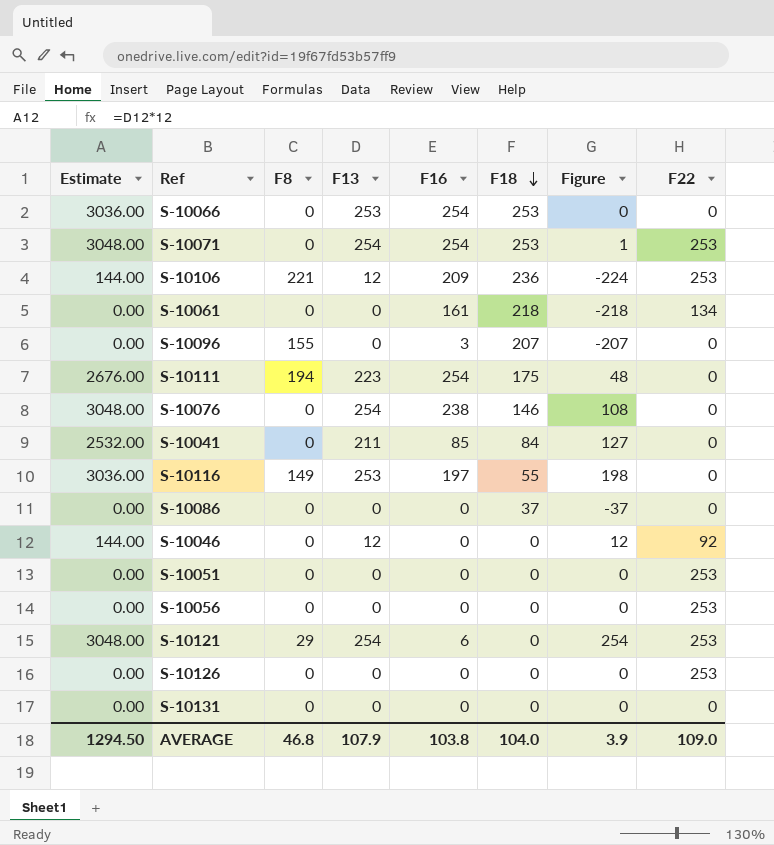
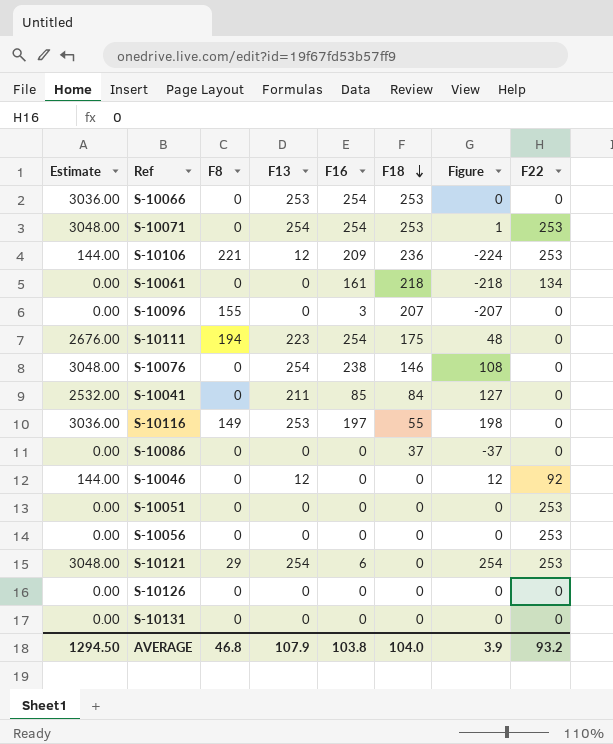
S-10126 | F22: 253 -> 0
AVERAGE | F22: 109.0 -> 93.2

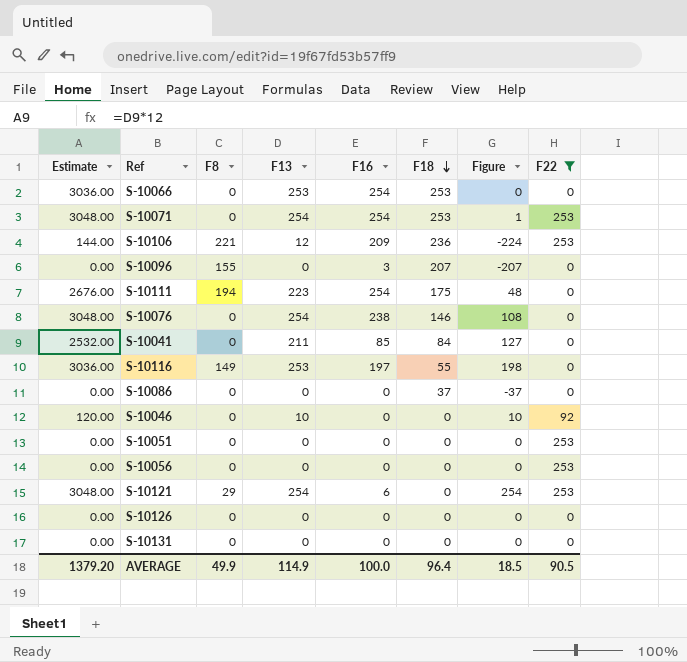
filter: none -> F22 != 134
S-10046 | Estimate: 144.00 -> 120.00
S-10046 | F13: 12 -> 10
S-10046 | Figure: 12 -> 10
AVERAGE | Estimate: 1294.50 -> 1379.20
AVERAGE | F8: 46.8 -> 49.9
AVERAGE | F13: 107.9 -> 114.9
AVERAGE | F16: 103.8 -> 100.0
AVERAGE | F18: 104.0 -> 96.4
AVERAGE | Figure: 3.9 -> 18.5
AVERAGE | F22: 93.2 -> 90.5

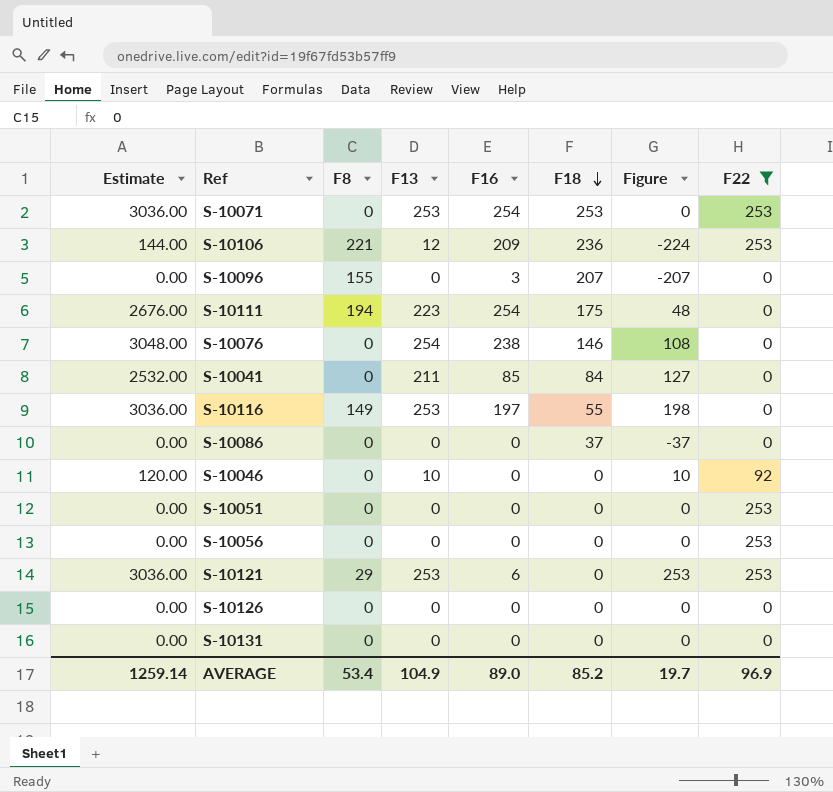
row S-10066: 3036.00 | 0 | 253 | 254 | 253 | 0 | 0 -> none
S-10071 | Estimate: 3048.00 -> 3036.00
S-10071 | F13: 254 -> 253
S-10071 | Figure: 1 -> 0
S-10121 | Estimate: 3048.00 -> 3036.00
S-10121 | F13: 254 -> 253
S-10121 | Figure: 254 -> 253
AVERAGE | Estimate: 1379.20 -> 1259.14
AVERAGE | F8: 49.9 -> 53.4
AVERAGE | F13: 114.9 -> 104.9
AVERAGE | F16: 100.0 -> 89.0
AVERAGE | F18: 96.4 -> 85.2
AVERAGE | Figure: 18.5 -> 19.7
AVERAGE | F22: 90.5 -> 96.9

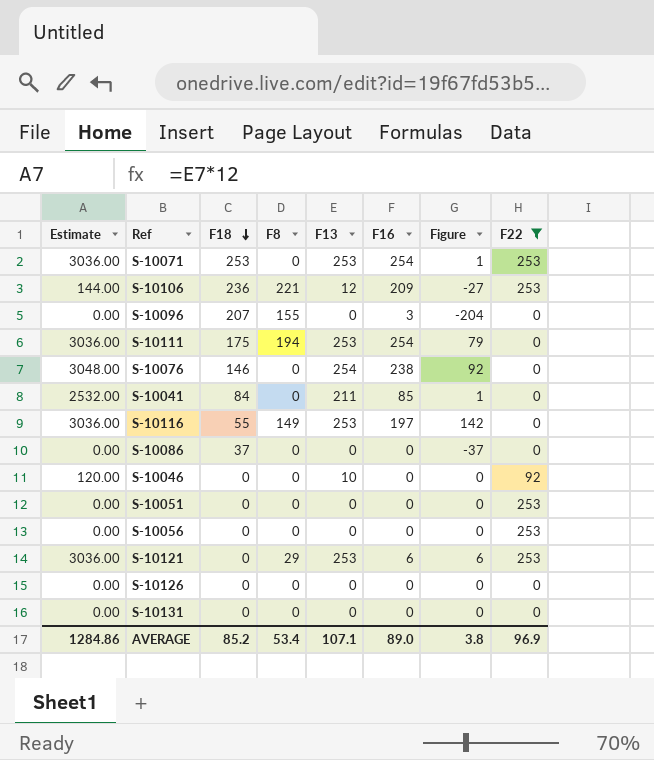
column F18 | position: 6 -> 3
column Figure | formula: [F13] - [F18] -> [F16] - [F18]
S-10111 | Estimate: 2676.00 -> 3036.00
S-10111 | F13: 223 -> 253
AVERAGE | Estimate: 1259.14 -> 1284.86
AVERAGE | F13: 104.9 -> 107.1
AVERAGE | Figure: 19.7 -> 3.8

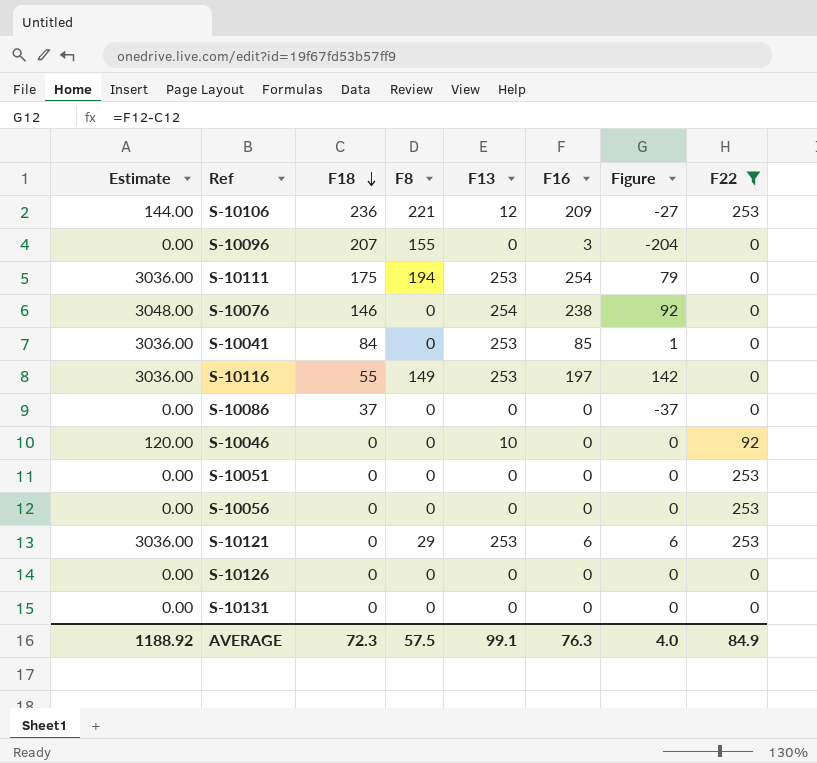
row S-10071: 3036.00 | 253 | 0 | 253 | 254 | 1 | 253 -> none
S-10041 | Estimate: 2532.00 -> 3036.00
S-10041 | F13: 211 -> 253
AVERAGE | Estimate: 1284.86 -> 1188.92
AVERAGE | F18: 85.2 -> 72.3
AVERAGE | F8: 53.4 -> 57.5
AVERAGE | F13: 107.1 -> 99.1
AVERAGE | F16: 89.0 -> 76.3
AVERAGE | Figure: 3.8 -> 4.0
AVERAGE | F22: 96.9 -> 84.9

